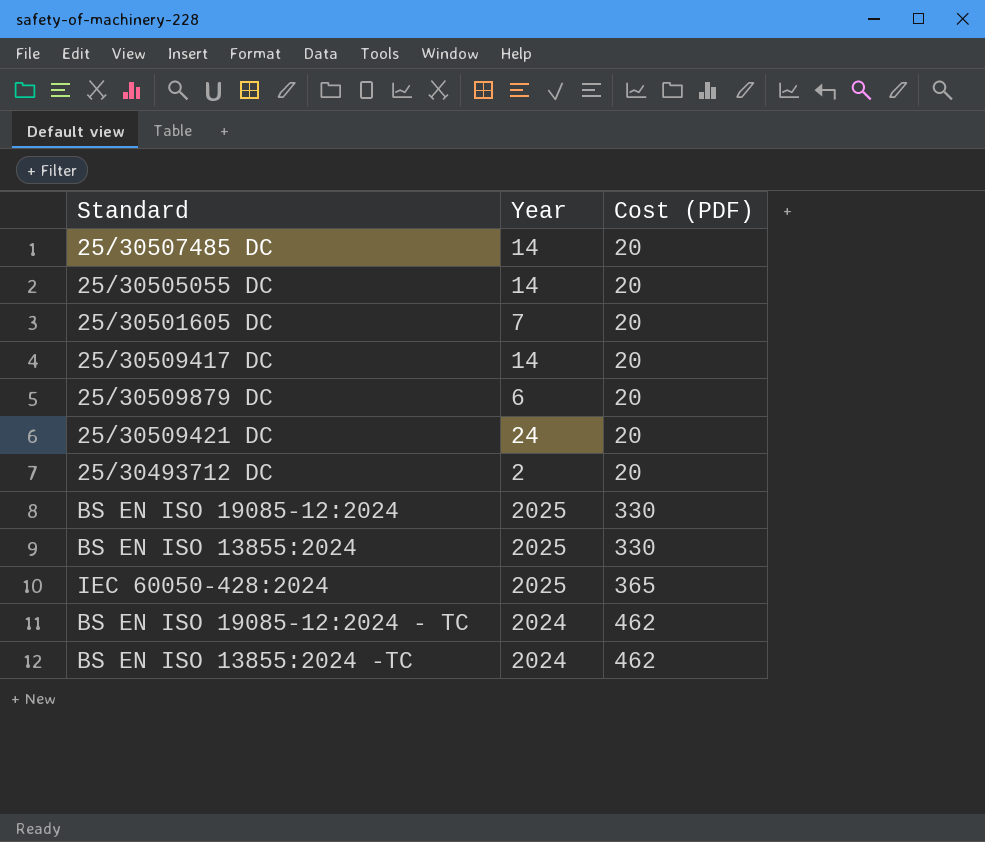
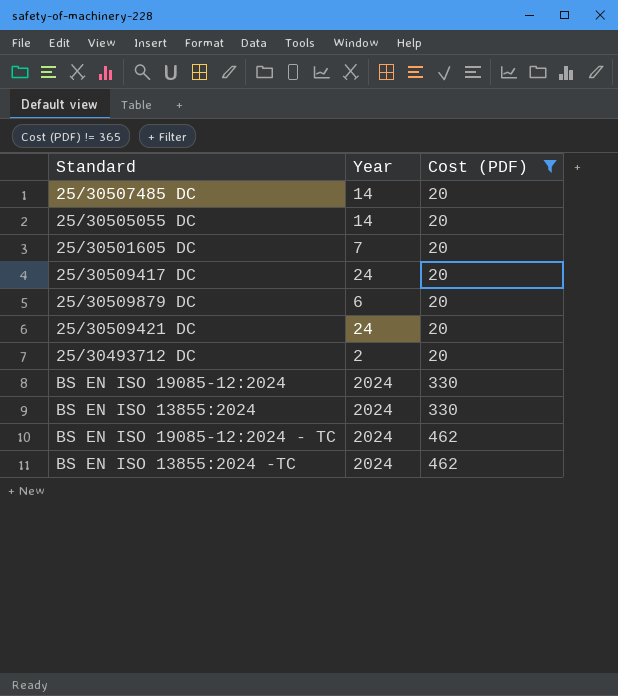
filter: none -> Cost (PDF) != 365
25/30509417 DC | Year: 14 -> 24
BS EN ISO 19085-12:2024 | Year: 2025 -> 2024
BS EN ISO 13855:2024 | Year: 2025 -> 2024

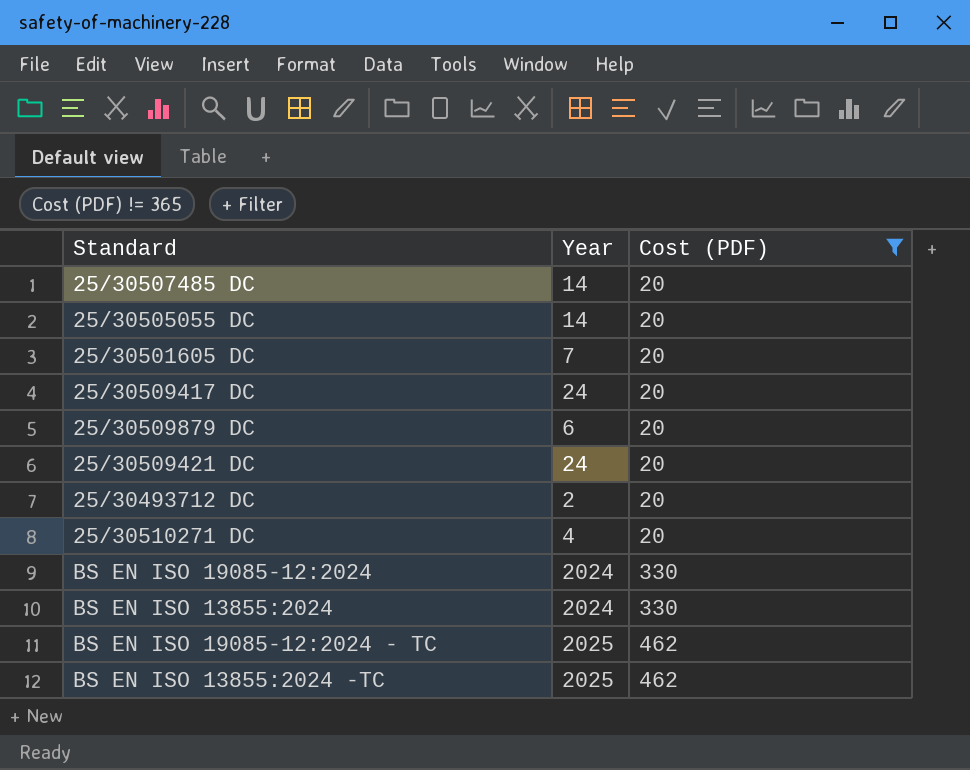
row 25/30510271 DC: none -> 4 | 20
BS EN ISO 19085-12:2024 - TC | Year: 2024 -> 2025
BS EN ISO 13855:2024 -TC | Year: 2024 -> 2025

